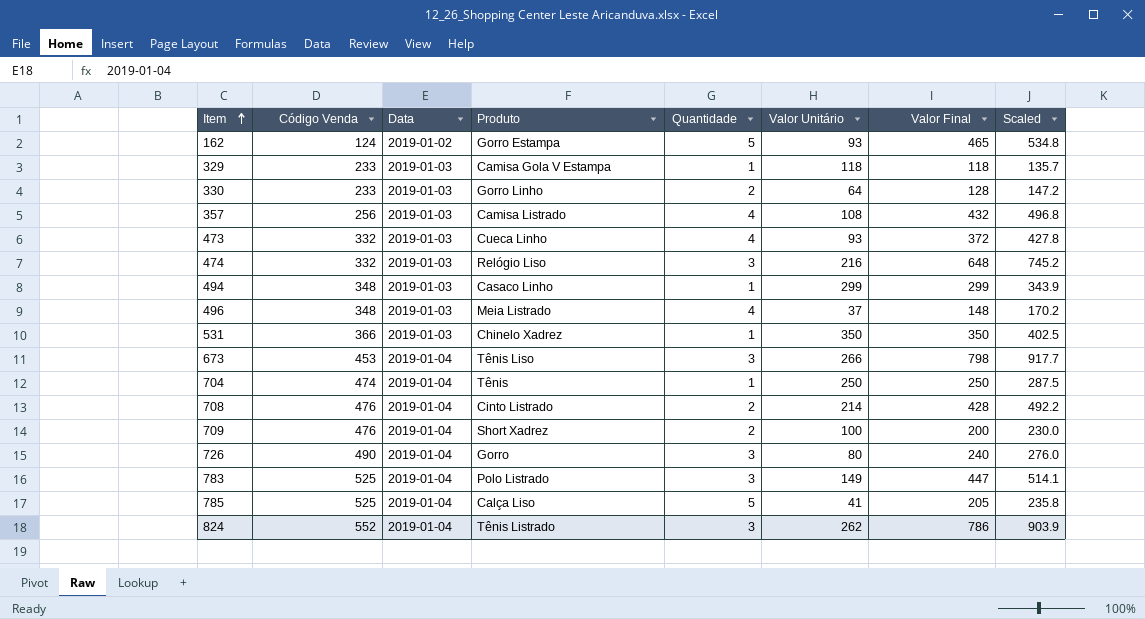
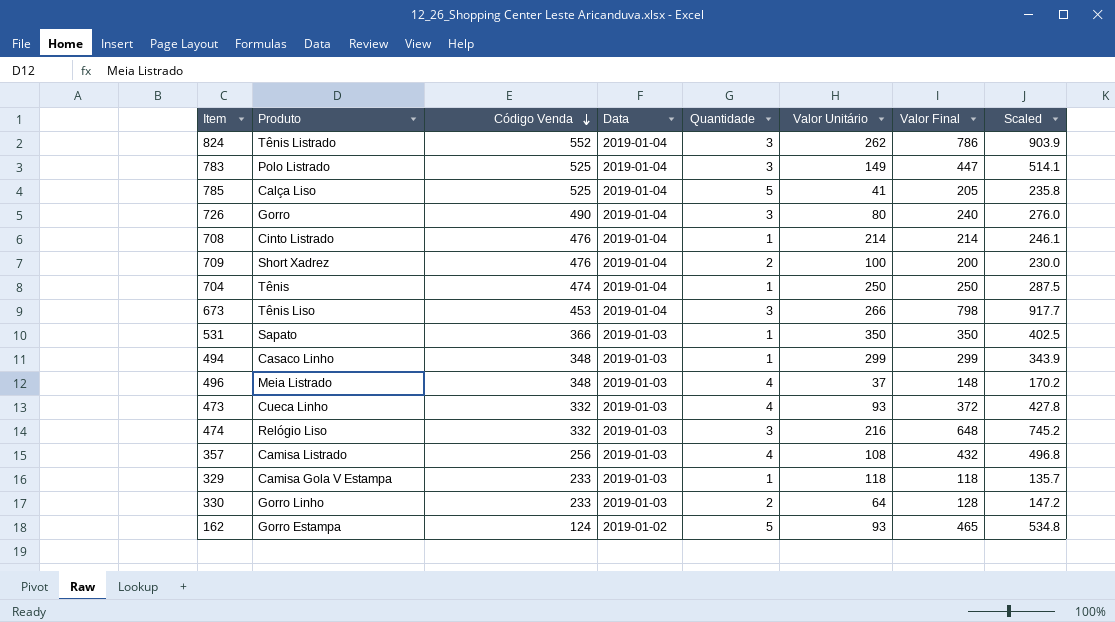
row order: Item ascending -> Código Venda descending
column Produto | position: 4 -> 2
708 | Quantidade: 2 -> 1
708 | Valor Final: 428 -> 214
708 | Scaled: 492.2 -> 246.1
531 | Produto: Chinelo Xadrez -> Sapato

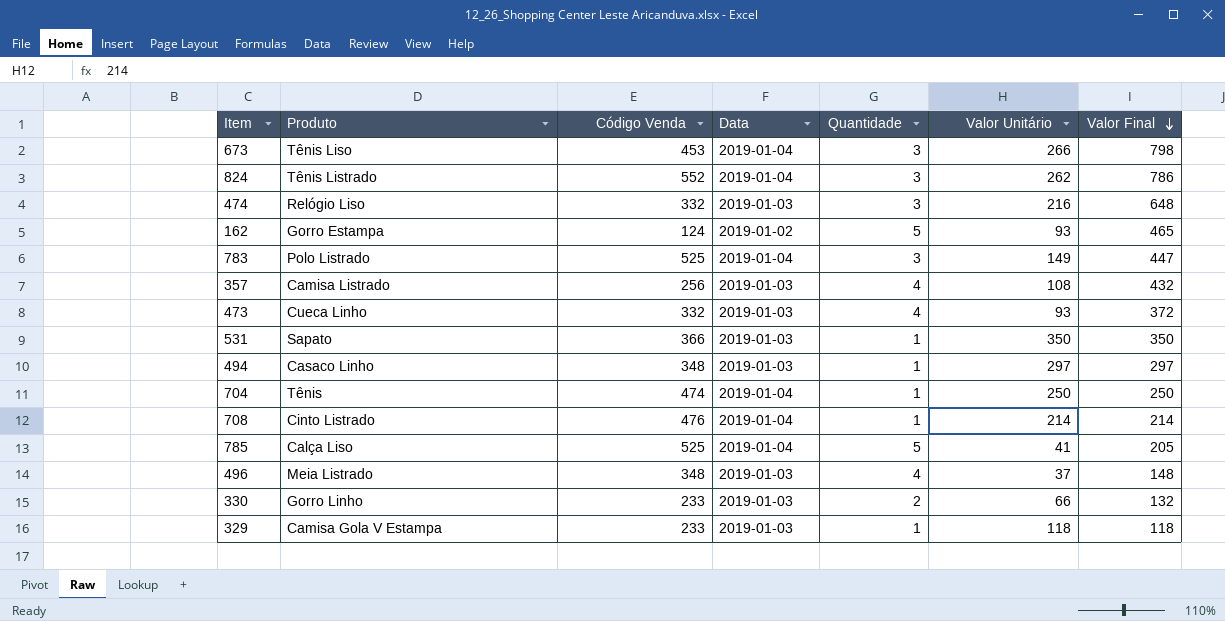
row order: Código Venda descending -> Valor Final descending
column Scaled | formula: [Valor Final] * 1.15 -> none
row 726: Gorro | 490 | 2019-01-04 | 3 | 80 | 240 | 276.0 -> none
row 709: Short Xadrez | 476 | 2019-01-04 | 2 | 100 | 200 | 230.0 -> none
494 | Valor Unitário: 299 -> 297
494 | Valor Final: 299 -> 297
330 | Valor Unitário: 64 -> 66
330 | Valor Final: 128 -> 132

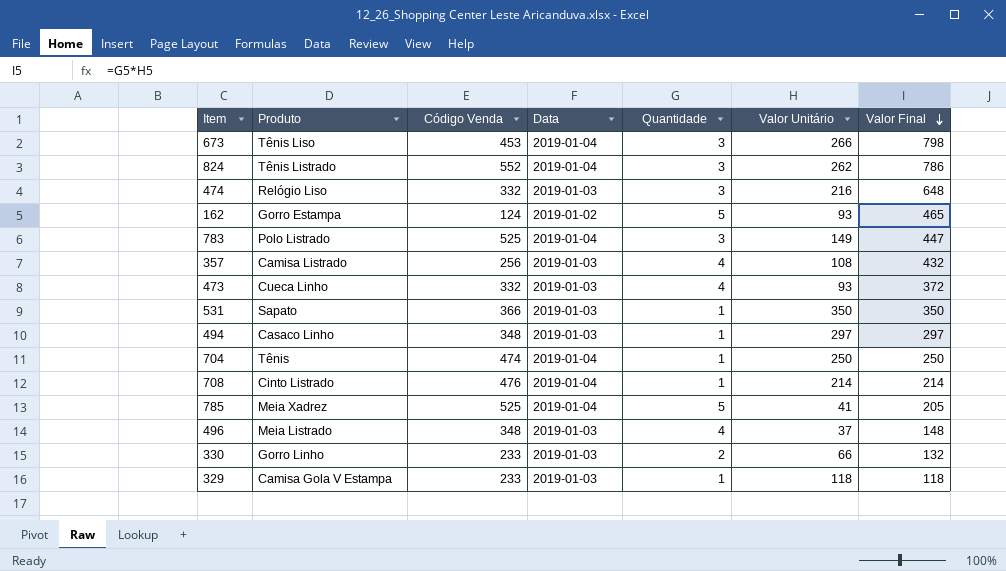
785 | Produto: Calça Liso -> Meia Xadrez

